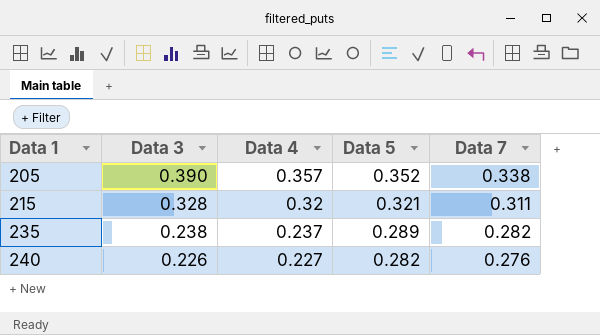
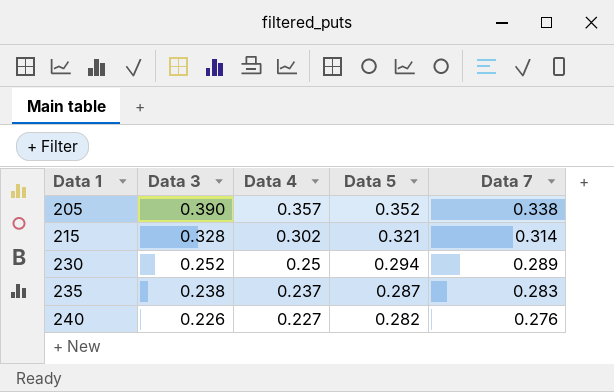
215 | Data 4: 0.32 -> 0.302
215 | Data 7: 0.311 -> 0.314
row 230: none -> 0.252 | 0.25 | 0.294 | 0.289
235 | Data 5: 0.289 -> 0.287
235 | Data 7: 0.282 -> 0.283

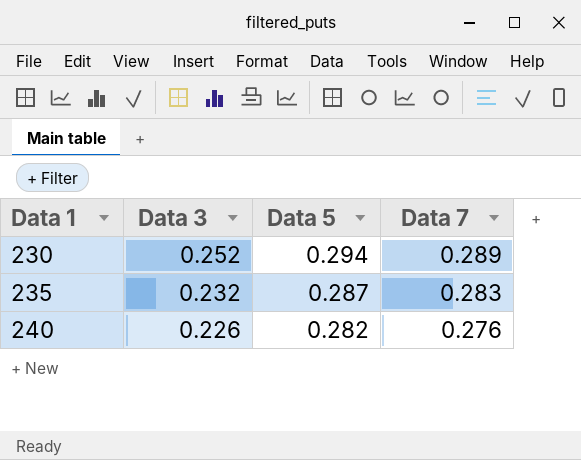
column Data 4 | position: 3 -> none
row 205: 0.390 | 0.357 | 0.352 | 0.338 -> none
row 215: 0.328 | 0.302 | 0.321 | 0.314 -> none
235 | Data 3: 0.238 -> 0.232

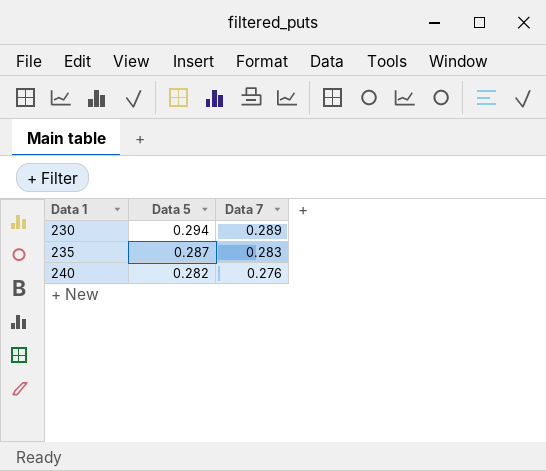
column Data 3 | position: 2 -> none

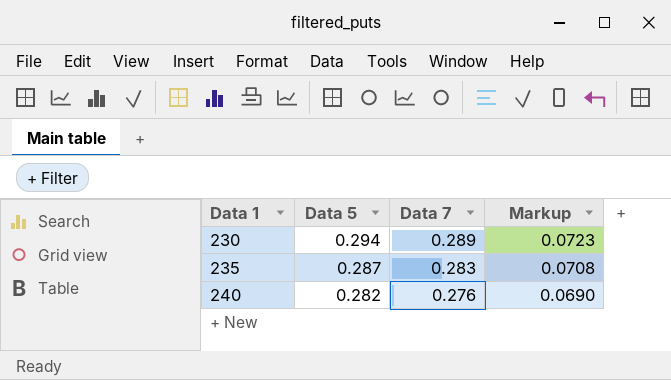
column Markup | formula: none -> [Data 7] * 0.25

